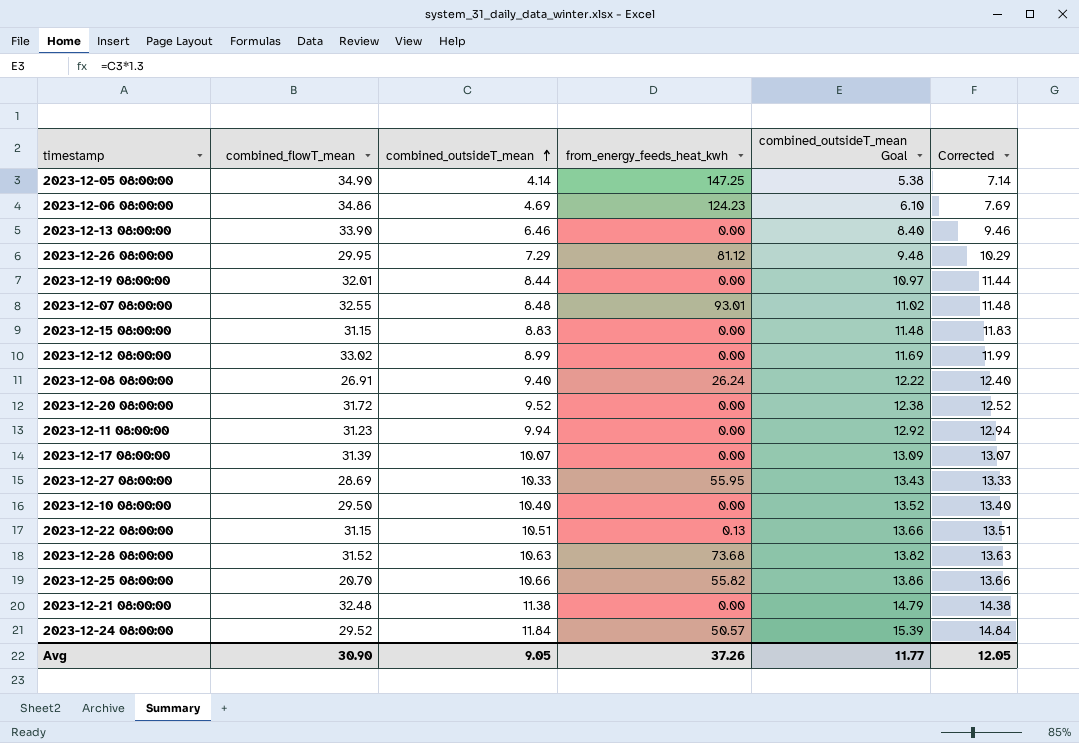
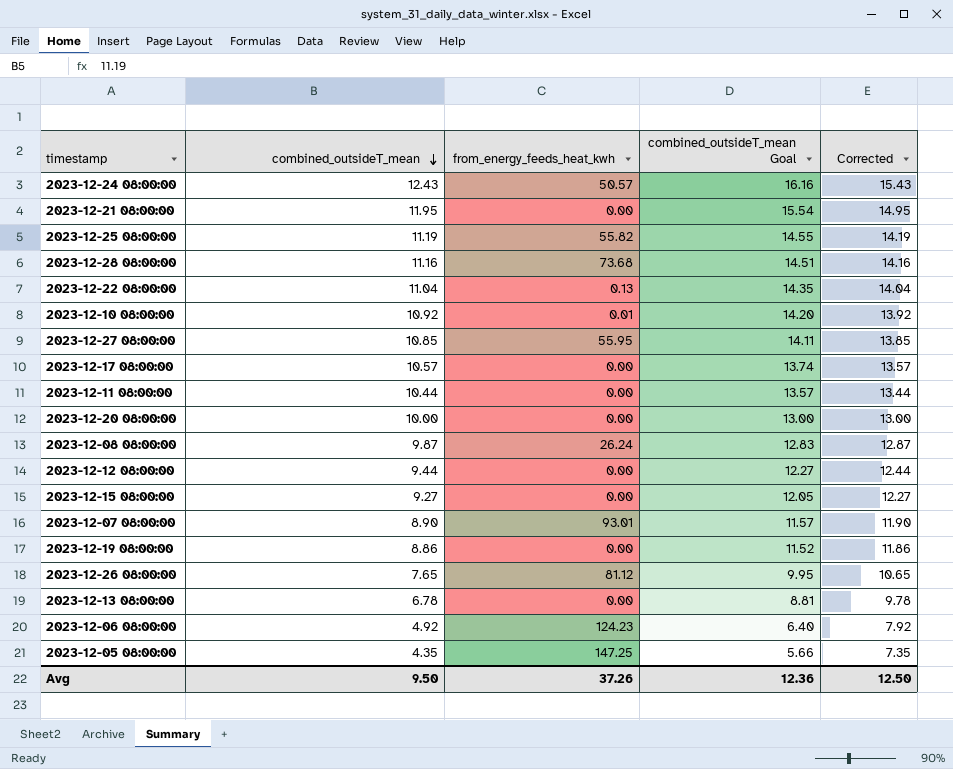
row order: combined_outsideT_mean ascending -> combined_outsideT_mean descending
column combined_flowT_mean | position: 2 -> none
2023-12-24 08:00:00 | combined_outsideT_mean: 11.84 -> 12.43
2023-12-24 08:00:00 | combined_outsideT_mean Goal: 15.39 -> 16.16
2023-12-24 08:00:00 | Corrected: 14.84 -> 15.43
2023-12-21 08:00:00 | combined_outsideT_mean: 11.38 -> 11.95
2023-12-21 08:00:00 | combined_outsideT_mean Goal: 14.79 -> 15.54
2023-12-21 08:00:00 | Corrected: 14.38 -> 14.95
2023-12-25 08:00:00 | combined_outsideT_mean: 10.66 -> 11.19
2023-12-25 08:00:00 | combined_outsideT_mean Goal: 13.86 -> 14.55
2023-12-25 08:00:00 | Corrected: 13.66 -> 14.19
2023-12-28 08:00:00 | combined_outsideT_mean: 10.63 -> 11.16
2023-12-28 08:00:00 | combined_outsideT_mean Goal: 13.82 -> 14.51
2023-12-28 08:00:00 | Corrected: 13.63 -> 14.16
2023-12-22 08:00:00 | combined_outsideT_mean: 10.51 -> 11.04
2023-12-22 08:00:00 | combined_outsideT_mean Goal: 13.66 -> 14.35
2023-12-22 08:00:00 | Corrected: 13.51 -> 14.04
2023-12-10 08:00:00 | combined_outsideT_mean: 10.40 -> 10.92
2023-12-10 08:00:00 | from_energy_feeds_heat_kwh: 0.00 -> 0.01
2023-12-10 08:00:00 | combined_outsideT_mean Goal: 13.52 -> 14.20
2023-12-10 08:00:00 | Corrected: 13.40 -> 13.92
2023-12-27 08:00:00 | combined_outsideT_mean: 10.33 -> 10.85
2023-12-27 08:00:00 | combined_outsideT_mean Goal: 13.43 -> 14.11
2023-12-27 08:00:00 | Corrected: 13.33 -> 13.85
2023-12-17 08:00:00 | combined_outsideT_mean: 10.07 -> 10.57
2023-12-17 08:00:00 | combined_outsideT_mean Goal: 13.09 -> 13.74
2023-12-17 08:00:00 | Corrected: 13.07 -> 13.57
2023-12-11 08:00:00 | combined_outsideT_mean: 9.94 -> 10.44
2023-12-11 08:00:00 | combined_outsideT_mean Goal: 12.92 -> 13.57
2023-12-11 08:00:00 | Corrected: 12.94 -> 13.44
2023-12-20 08:00:00 | combined_outsideT_mean: 9.52 -> 10.00
2023-12-20 08:00:00 | combined_outsideT_mean Goal: 12.38 -> 13.00
2023-12-20 08:00:00 | Corrected: 12.52 -> 13.00
2023-12-08 08:00:00 | combined_outsideT_mean: 9.40 -> 9.87
2023-12-08 08:00:00 | combined_outsideT_mean Goal: 12.22 -> 12.83
2023-12-08 08:00:00 | Corrected: 12.40 -> 12.87
2023-12-12 08:00:00 | combined_outsideT_mean: 8.99 -> 9.44
2023-12-12 08:00:00 | combined_outsideT_mean Goal: 11.69 -> 12.27
2023-12-12 08:00:00 | Corrected: 11.99 -> 12.44
2023-12-15 08:00:00 | combined_outsideT_mean: 8.83 -> 9.27
2023-12-15 08:00:00 | combined_outsideT_mean Goal: 11.48 -> 12.05
2023-12-15 08:00:00 | Corrected: 11.83 -> 12.27
2023-12-07 08:00:00 | combined_outsideT_mean: 8.48 -> 8.90
2023-12-07 08:00:00 | combined_outsideT_mean Goal: 11.02 -> 11.57
2023-12-07 08:00:00 | Corrected: 11.48 -> 11.90
2023-12-19 08:00:00 | combined_outsideT_mean: 8.44 -> 8.86
2023-12-19 08:00:00 | combined_outsideT_mean Goal: 10.97 -> 11.52
2023-12-19 08:00:00 | Corrected: 11.44 -> 11.86
2023-12-26 08:00:00 | combined_outsideT_mean: 7.29 -> 7.65
2023-12-26 08:00:00 | combined_outsideT_mean Goal: 9.48 -> 9.95
2023-12-26 08:00:00 | Corrected: 10.29 -> 10.65
2023-12-13 08:00:00 | combined_outsideT_mean: 6.46 -> 6.78
2023-12-13 08:00:00 | combined_outsideT_mean Goal: 8.40 -> 8.81
2023-12-13 08:00:00 | Corrected: 9.46 -> 9.78
2023-12-06 08:00:00 | combined_outsideT_mean: 4.69 -> 4.92
2023-12-06 08:00:00 | combined_outsideT_mean Goal: 6.10 -> 6.40
2023-12-06 08:00:00 | Corrected: 7.69 -> 7.92
2023-12-05 08:00:00 | combined_outsideT_mean: 4.14 -> 4.35
2023-12-05 08:00:00 | combined_outsideT_mean Goal: 5.38 -> 5.66
2023-12-05 08:00:00 | Corrected: 7.14 -> 7.35
Avg | combined_outsideT_mean: 9.05 -> 9.50
Avg | combined_outsideT_mean Goal: 11.77 -> 12.36
Avg | Corrected: 12.05 -> 12.50

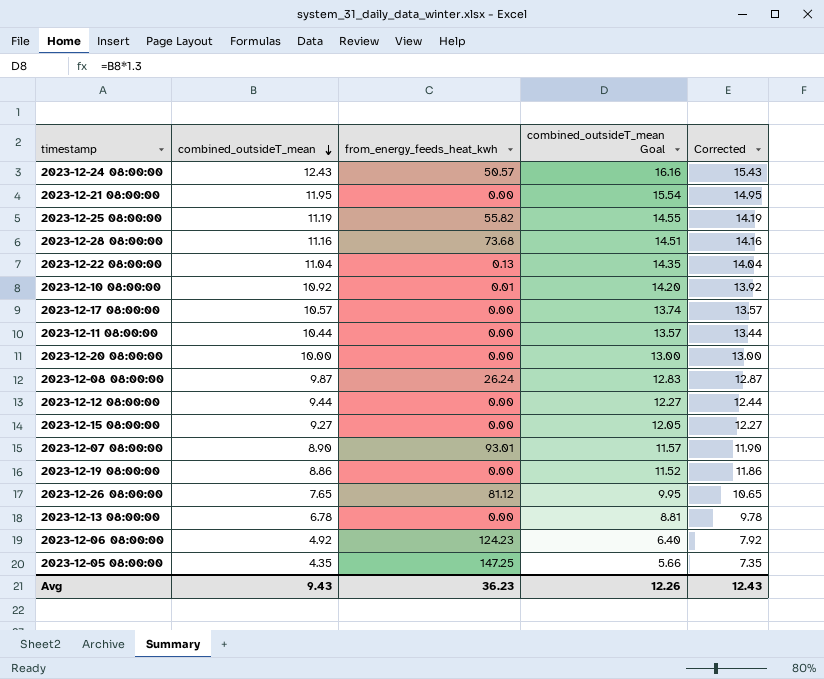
row 2023-12-27 08:00:00: 10.85 | 55.95 | 14.11 | 13.85 -> none
Avg | combined_outsideT_mean: 9.50 -> 9.43
Avg | from_energy_feeds_heat_kwh: 37.26 -> 36.23
Avg | combined_outsideT_mean Goal: 12.36 -> 12.26
Avg | Corrected: 12.50 -> 12.43

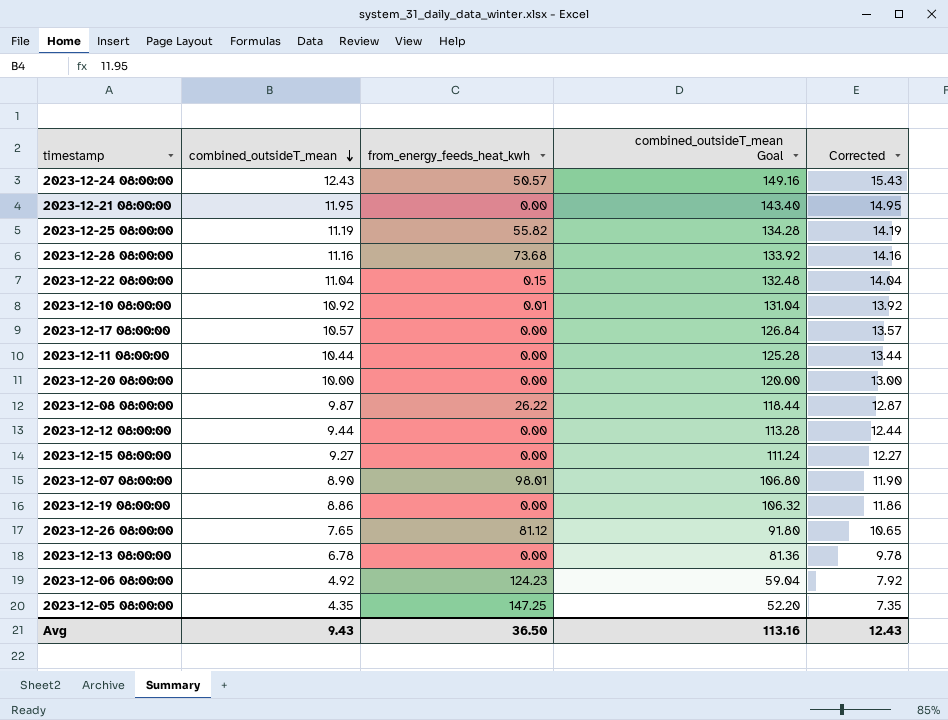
column combined_outsideT_mean Goal | formula: [combined_outsideT_mean] * 1.3 -> [combined_outsideT_mean] * 12
2023-12-22 08:00:00 | from_energy_feeds_heat_kwh: 0.13 -> 0.15
2023-12-08 08:00:00 | from_energy_feeds_heat_kwh: 26.24 -> 26.22
2023-12-07 08:00:00 | from_energy_feeds_heat_kwh: 93.01 -> 98.01
Avg | from_energy_feeds_heat_kwh: 36.23 -> 36.50
Avg | combined_outsideT_mean Goal: 12.26 -> 113.16

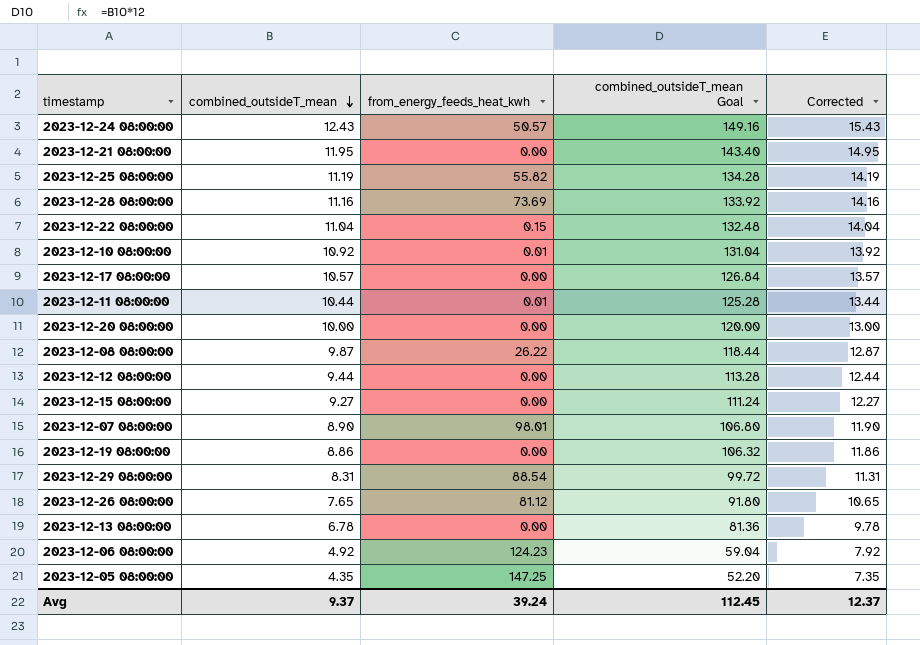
2023-12-28 08:00:00 | from_energy_feeds_heat_kwh: 73.68 -> 73.69
2023-12-11 08:00:00 | from_energy_feeds_heat_kwh: 0.00 -> 0.01
row 2023-12-29 08:00:00: none -> 8.31 | 88.54 | 99.72 | 11.31
Avg | combined_outsideT_mean: 9.43 -> 9.37
Avg | from_energy_feeds_heat_kwh: 36.50 -> 39.24
Avg | combined_outsideT_mean Goal: 113.16 -> 112.45
Avg | Corrected: 12.43 -> 12.37

